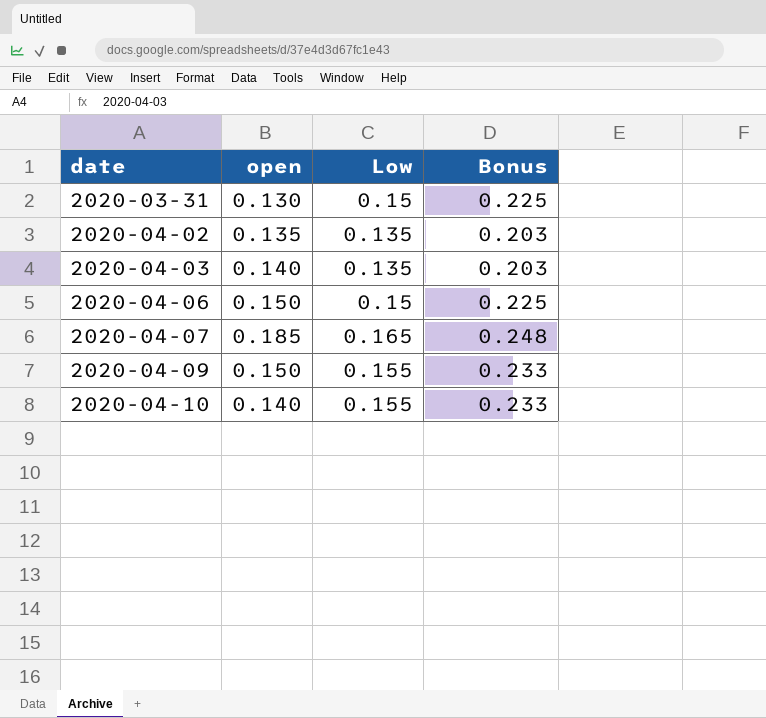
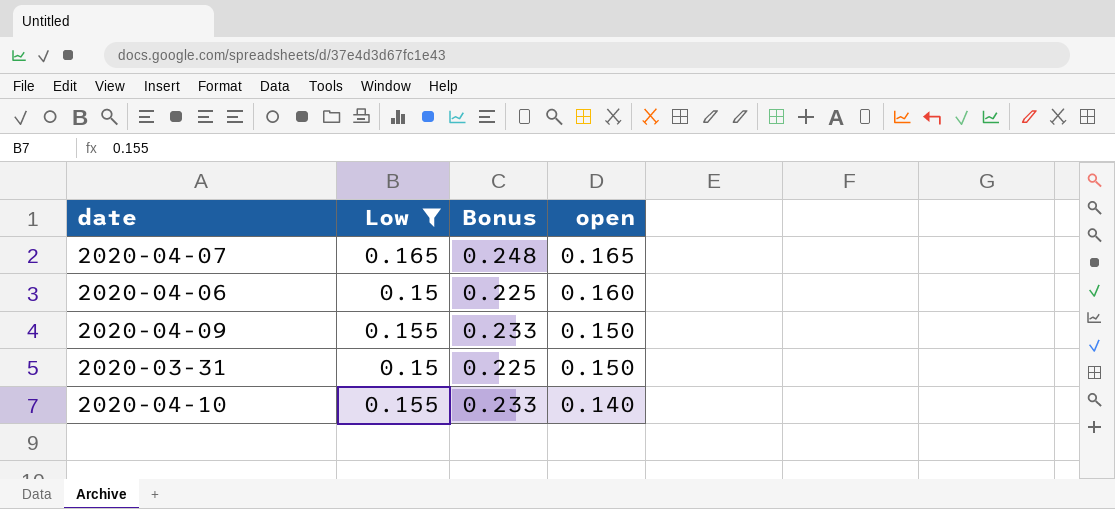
filter: none -> Low != 0.135
row order: date ascending -> open descending
column open | position: 2 -> 4
2020-04-07 | open: 0.185 -> 0.165
2020-04-06 | open: 0.150 -> 0.160
2020-03-31 | open: 0.130 -> 0.150

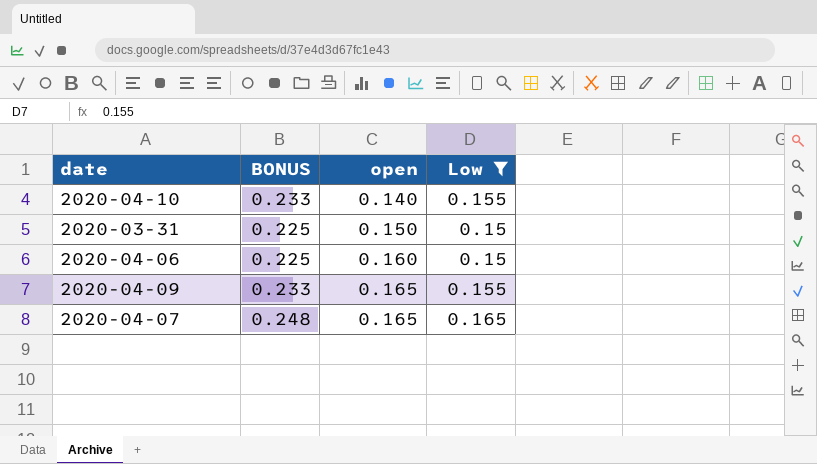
row order: open descending -> open ascending
column name: Bonus -> BONUS
column Low | position: 2 -> 4
2020-04-09 | open: 0.150 -> 0.165

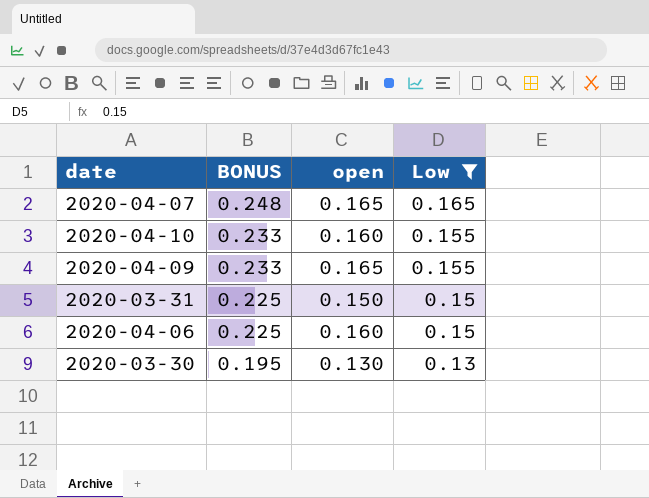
row order: open ascending -> BONUS descending
2020-04-10 | open: 0.140 -> 0.160
row 2020-03-30: none -> 0.195 | 0.130 | 0.13

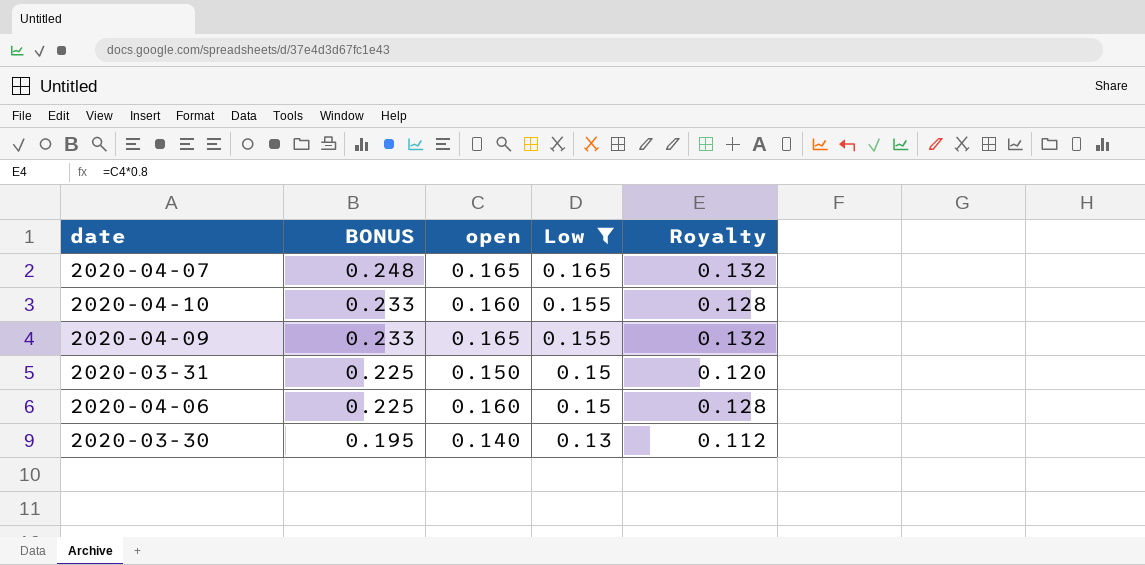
column Royalty | formula: none -> [open] * 0.8
2020-03-30 | open: 0.130 -> 0.140

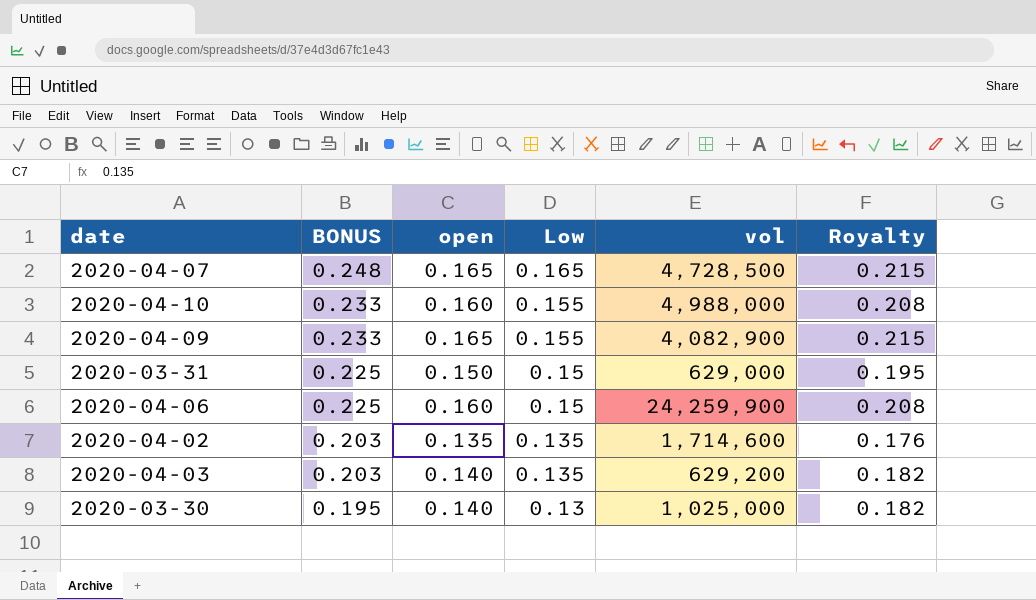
filter: Low != 0.135 -> none
column vol | position: none -> 5
column Royalty | formula: [open] * 0.8 -> [open] * 1.3

